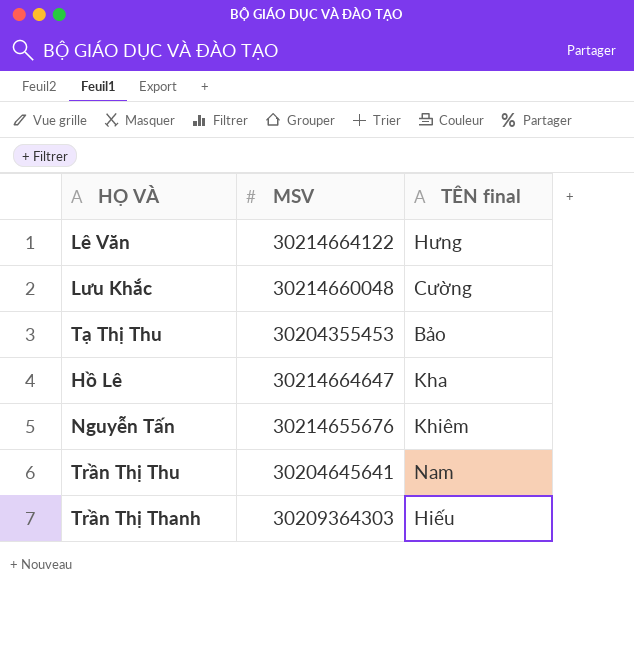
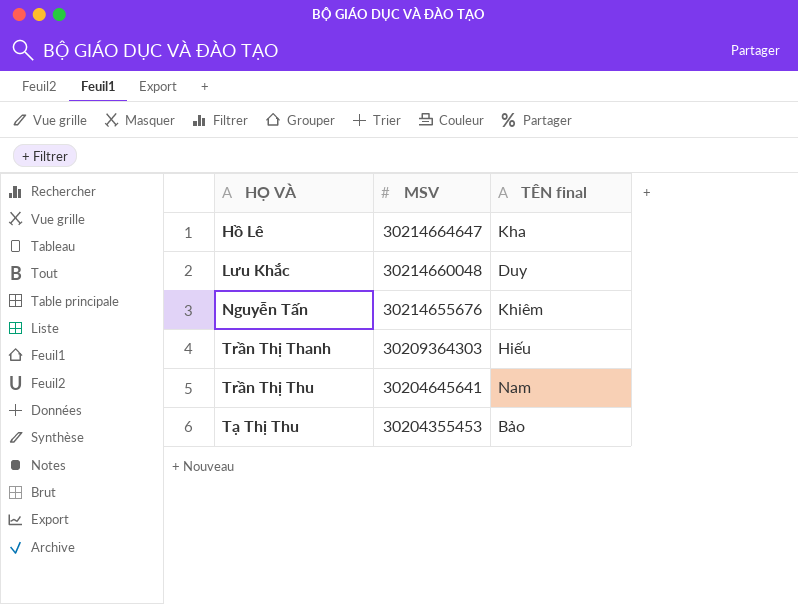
row order: none -> MSV descending
row Lê Văn: 30214664122 | Hưng -> none
Lưu Khắc | TÊN final: Cường -> Duy

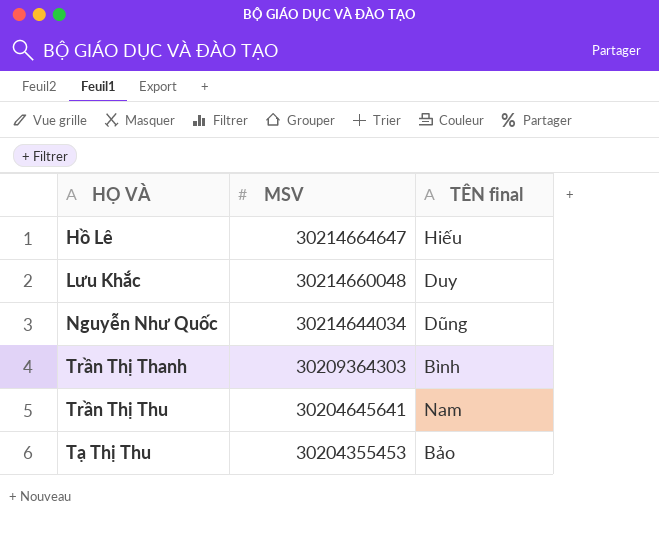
row Nguyễn Tấn: 30214655676 | Khiêm -> none
Hồ Lê | TÊN final: Kha -> Hiếu
row Nguyễn Như Quốc: none -> 30214644034 | Dũng
Trần Thị Thanh | TÊN final: Hiếu -> Bình

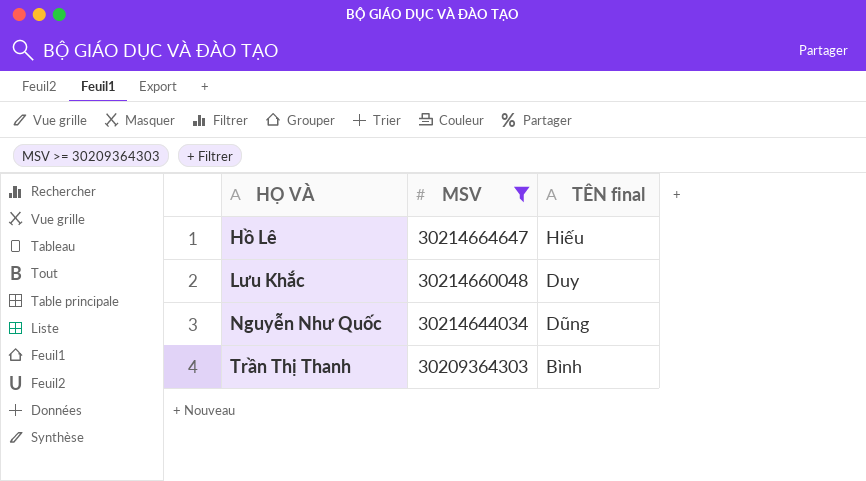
filter: none -> MSV >= 30209364303

